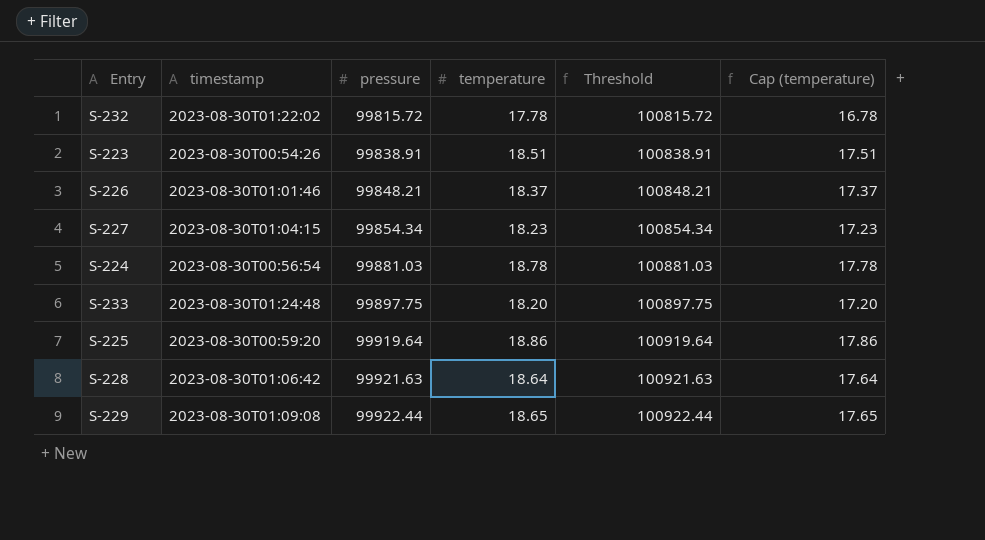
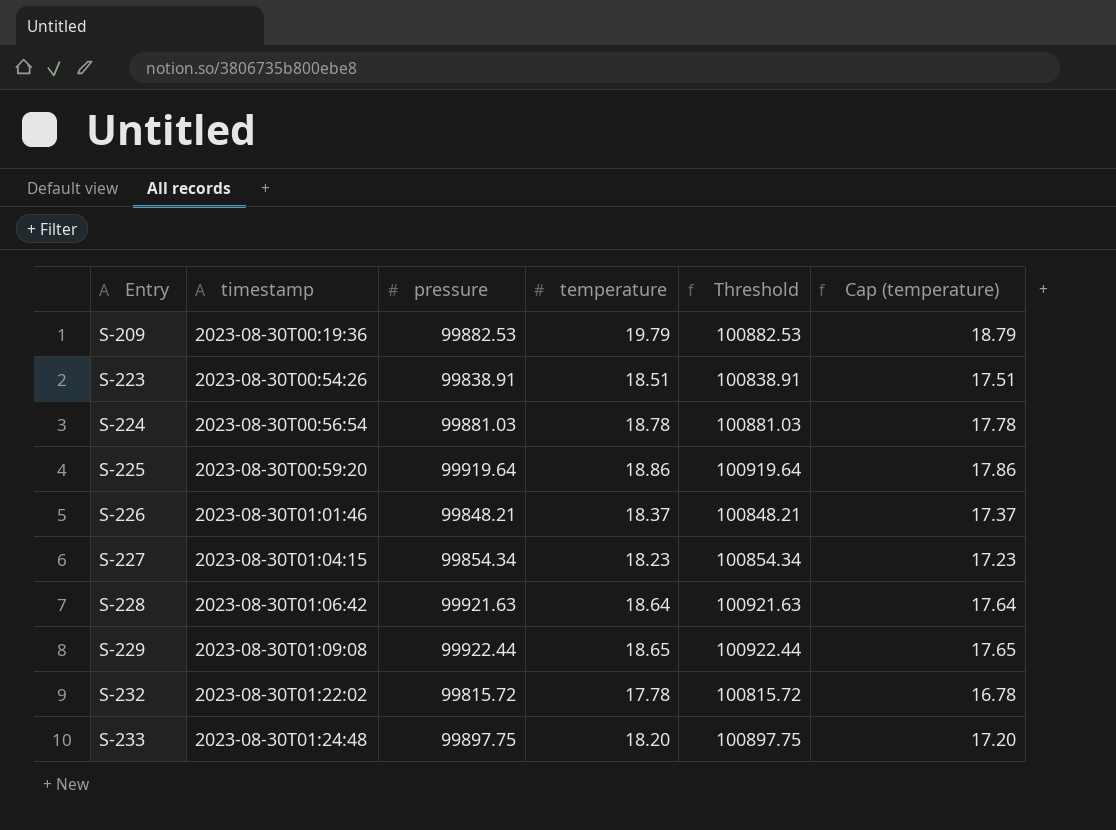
row order: pressure ascending -> Entry ascending
row S-209: none -> 2023-08-30T00:19:36 | 99882.53 | 19.79 | 100882.53 | 18.79

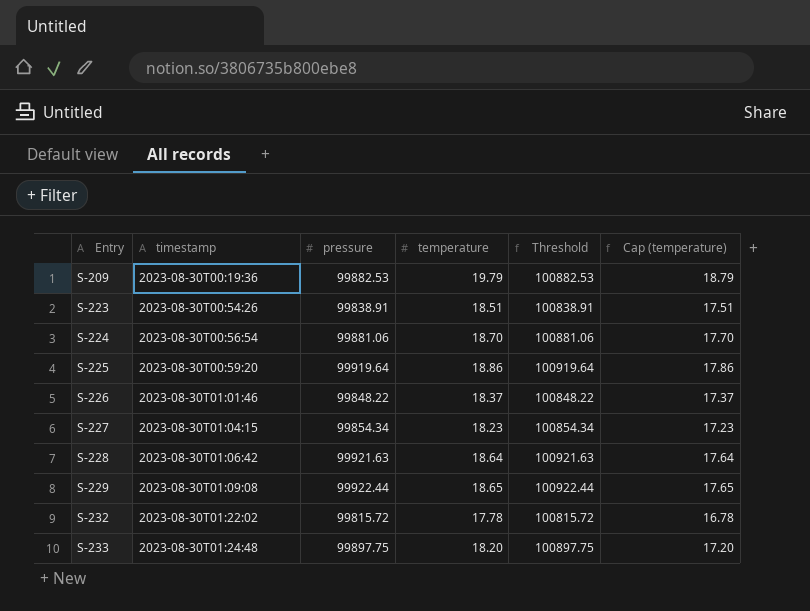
S-224 | pressure: 99881.03 -> 99881.06
S-224 | temperature: 18.78 -> 18.70
S-224 | Threshold: 100881.03 -> 100881.06
S-224 | Cap (temperature): 17.78 -> 17.70
S-226 | pressure: 99848.21 -> 99848.22
S-226 | Threshold: 100848.21 -> 100848.22

